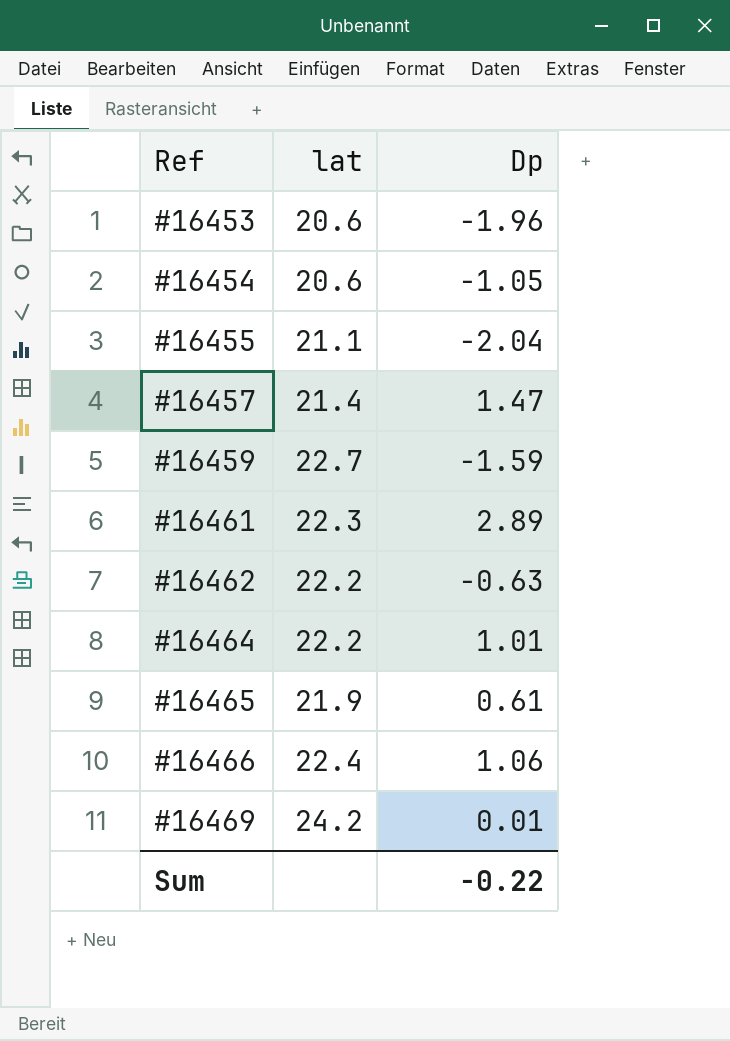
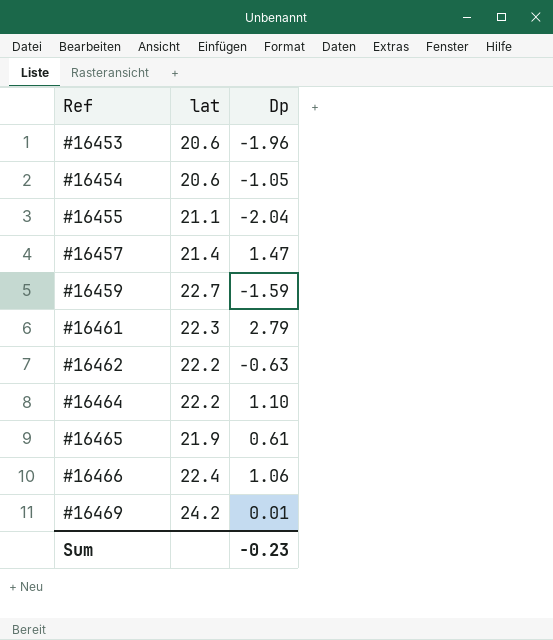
#16461 | Dp: 2.89 -> 2.79
#16464 | Dp: 1.01 -> 1.10
Sum | Dp: -0.22 -> -0.23

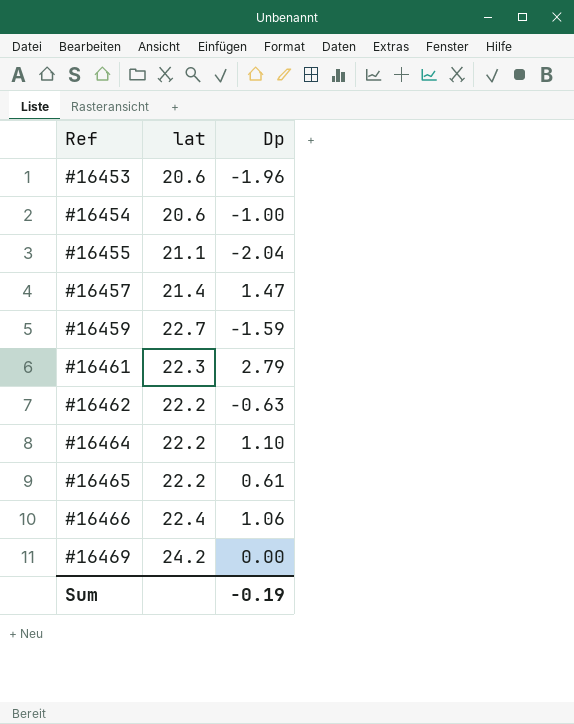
#16454 | Dp: -1.05 -> -1.00
#16465 | lat: 21.9 -> 22.2
#16469 | Dp: 0.01 -> 0.00
Sum | Dp: -0.23 -> -0.19

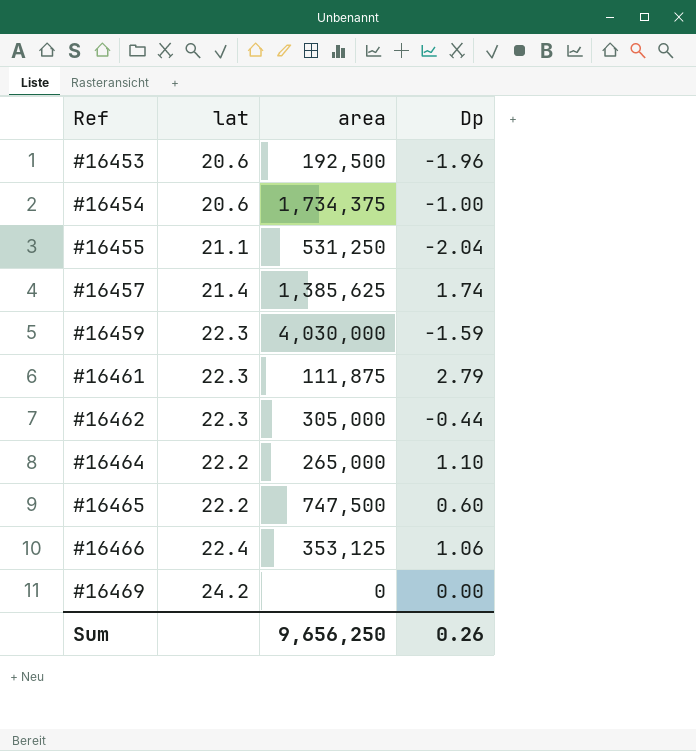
column area | position: none -> 3
#16457 | Dp: 1.47 -> 1.74
#16459 | lat: 22.7 -> 22.3
#16462 | lat: 22.2 -> 22.3
#16462 | Dp: -0.63 -> -0.44
#16465 | Dp: 0.61 -> 0.60
Sum | Dp: -0.19 -> 0.26

